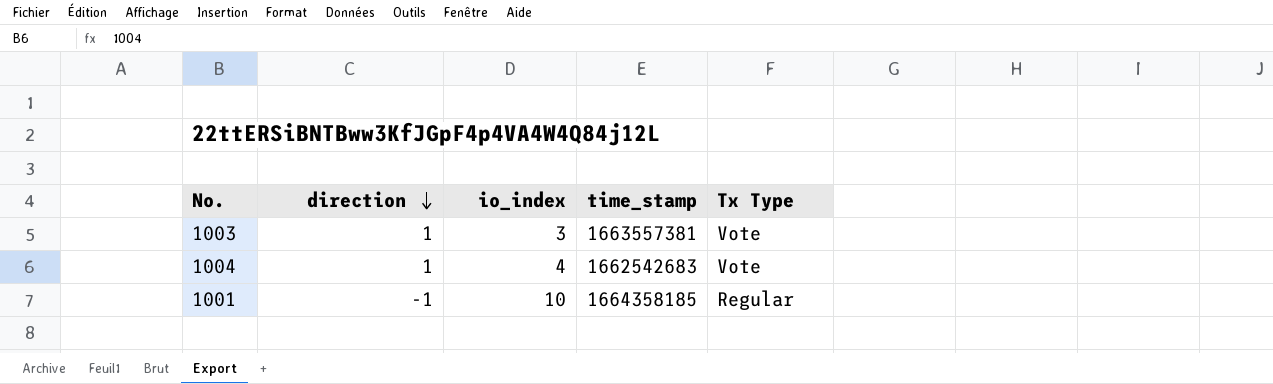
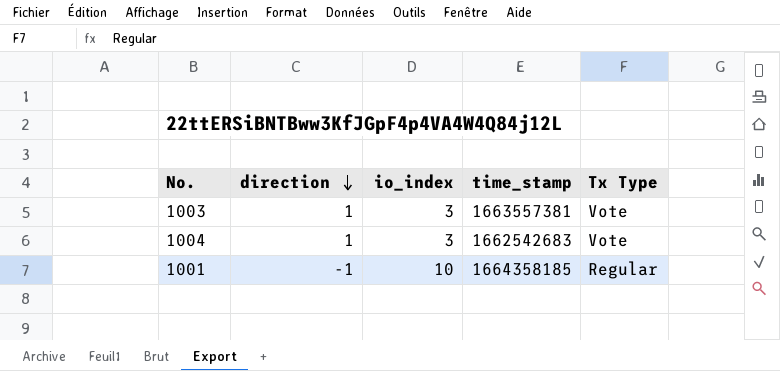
1004 | io_index: 4 -> 3

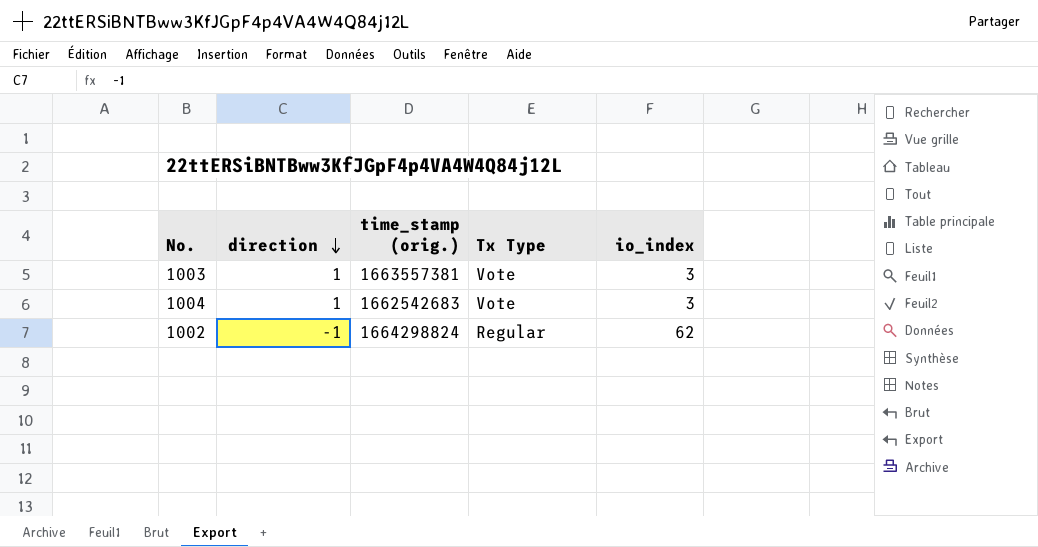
column name: time_stamp -> time_stamp (orig.)
column io_index | position: 3 -> 5
row 1001: -1 | 10 | 1664358185 | Regular -> none
row 1002: none -> -1 | 1664298824 | Regular | 62

